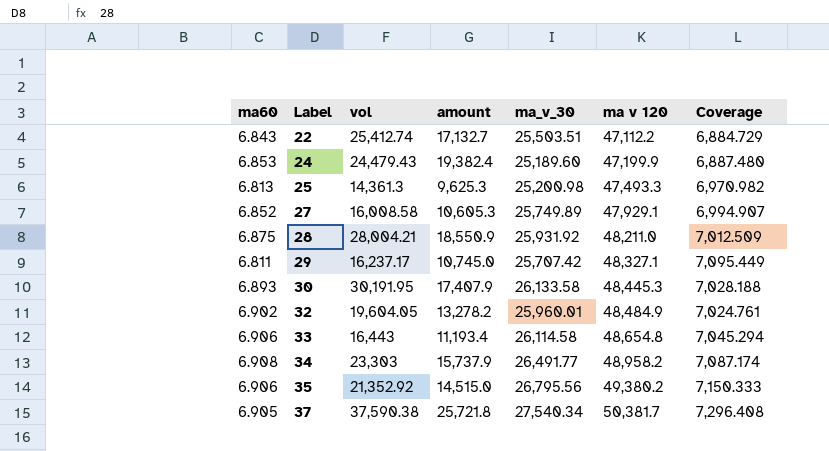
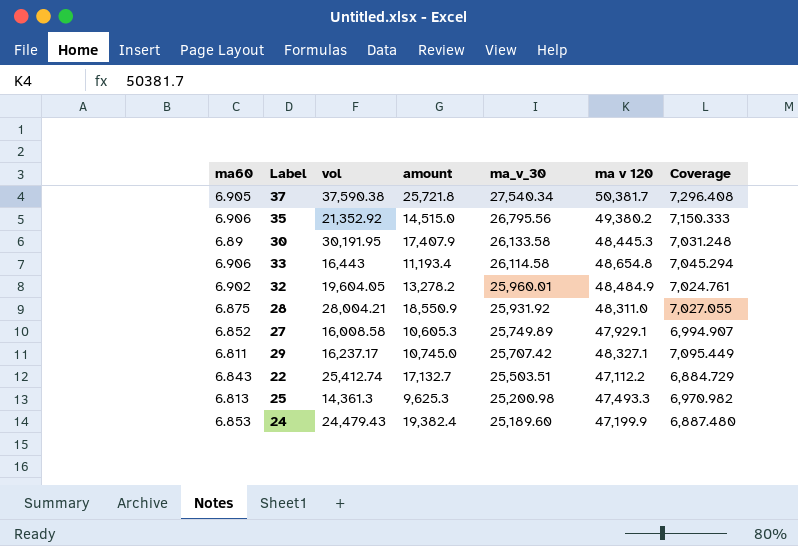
row order: Label ascending -> ma_v_30 descending
row 34: 6.908 | 23,303 | 15,737.9 | 26,491.77 | 48,958.2 | 7,087.174 -> none
30 | ma60: 6.893 -> 6.89
30 | Coverage: 7,028.188 -> 7,031.248
28 | ma v 120: 48,211.0 -> 48,311.0
28 | Coverage: 7,012.509 -> 7,027.055

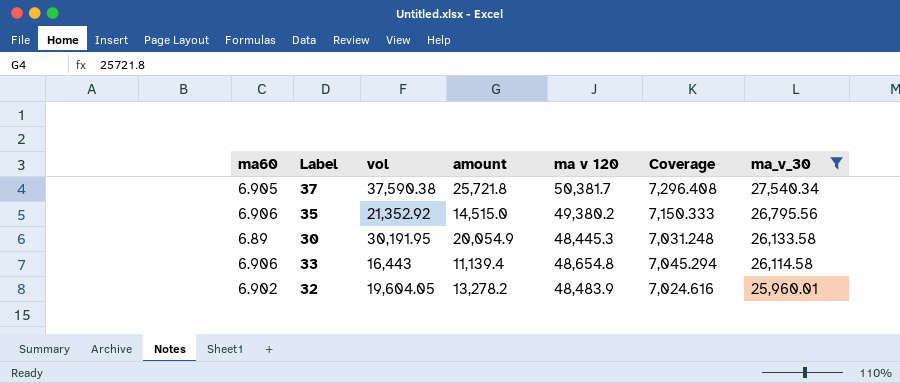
filter: none -> ma_v_30 >= 25,960.01
column ma_v_30 | position: 5 -> 7
30 | amount: 17,407.9 -> 20,054.9
33 | amount: 11,193.4 -> 11,139.4
32 | ma v 120: 48,484.9 -> 48,483.9
32 | Coverage: 7,024.761 -> 7,024.616

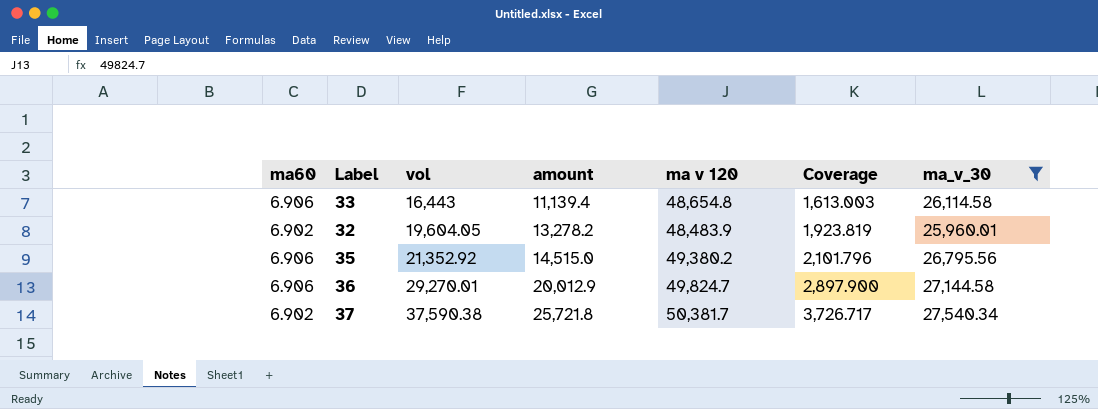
row order: ma_v_30 descending -> vol ascending
column Coverage | formula: [ma v 120] / [ma60] -> [amount] / [ma60]
row 30: 6.89 | 30,191.95 | 20,054.9 | 48,445.3 | 7,031.248 | 26,133.58 -> none
row 36: none -> 6.906 | 29,270.01 | 20,012.9 | 49,824.7 | 2,897.900 | 27,144.58
37 | ma60: 6.905 -> 6.902

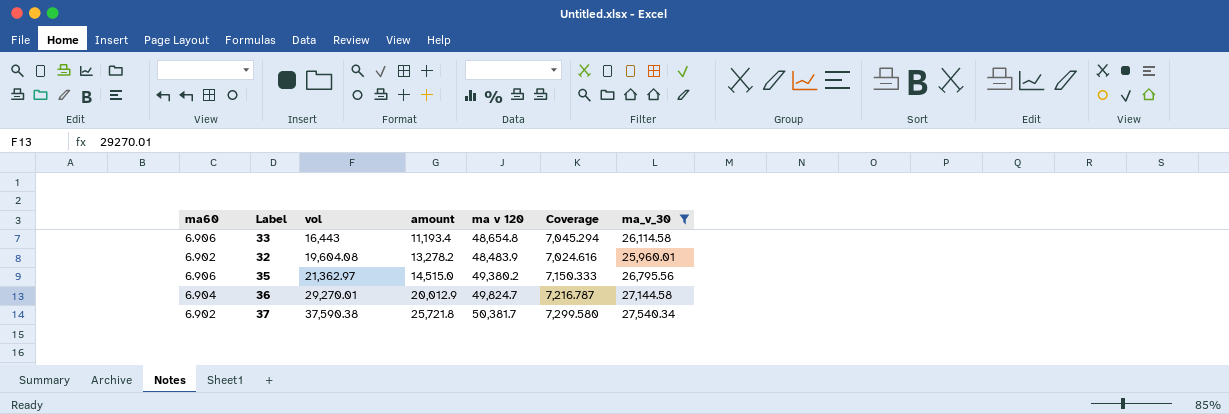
column Coverage | formula: [amount] / [ma60] -> [ma v 120] / [ma60]
33 | amount: 11,139.4 -> 11,193.4
32 | vol: 19,604.05 -> 19,604.08
35 | vol: 21,352.92 -> 21,362.97
36 | ma60: 6.906 -> 6.904

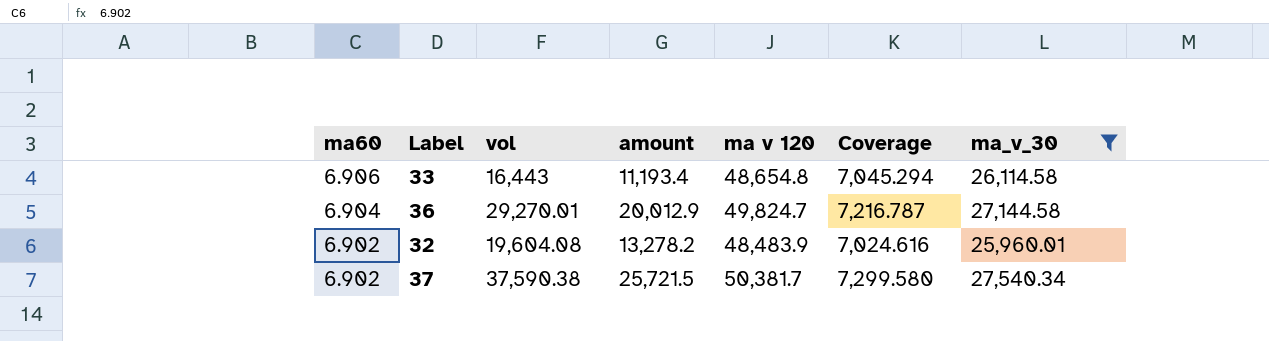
row order: vol ascending -> ma60 descending
row 35: 6.906 | 21,362.97 | 14,515.0 | 49,380.2 | 7,150.333 | 26,795.56 -> none
37 | amount: 25,721.8 -> 25,721.5

